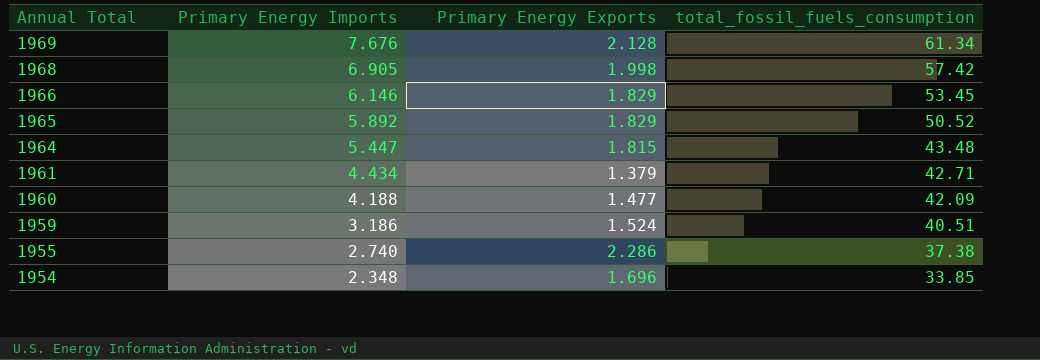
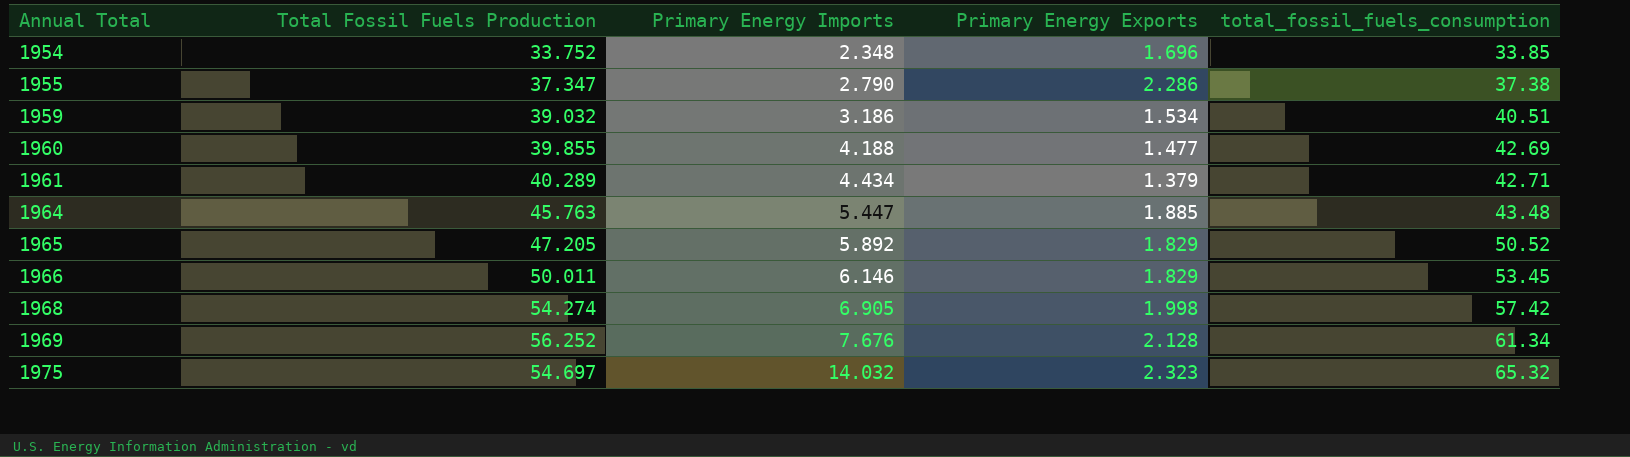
row order: Annual Total descending -> Annual Total ascending
column Total Fossil Fuels Production | position: none -> 2
1955 | Primary Energy Imports: 2.740 -> 2.790
1959 | Primary Energy Exports: 1.524 -> 1.534
1960 | total_fossil_fuels_consumption: 42.09 -> 42.69
1964 | Primary Energy Exports: 1.815 -> 1.885
row 1975: none -> 54.697 | 14.032 | 2.323 | 65.32

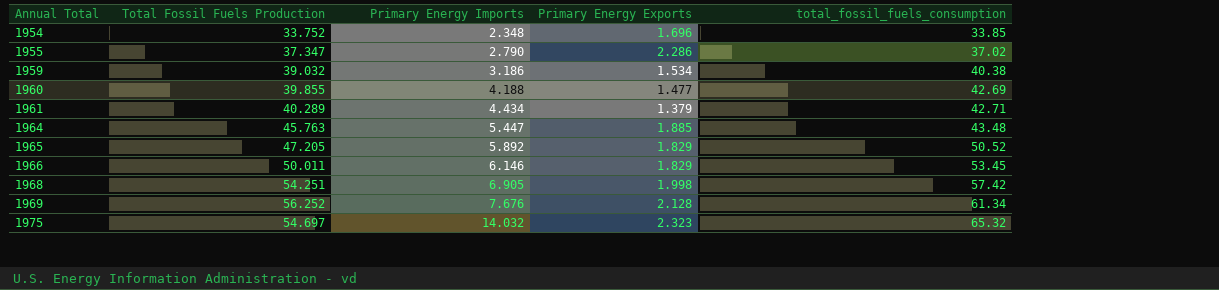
1955 | total_fossil_fuels_consumption: 37.38 -> 37.02
1959 | total_fossil_fuels_consumption: 40.51 -> 40.38
1968 | Total Fossil Fuels Production: 54.274 -> 54.251

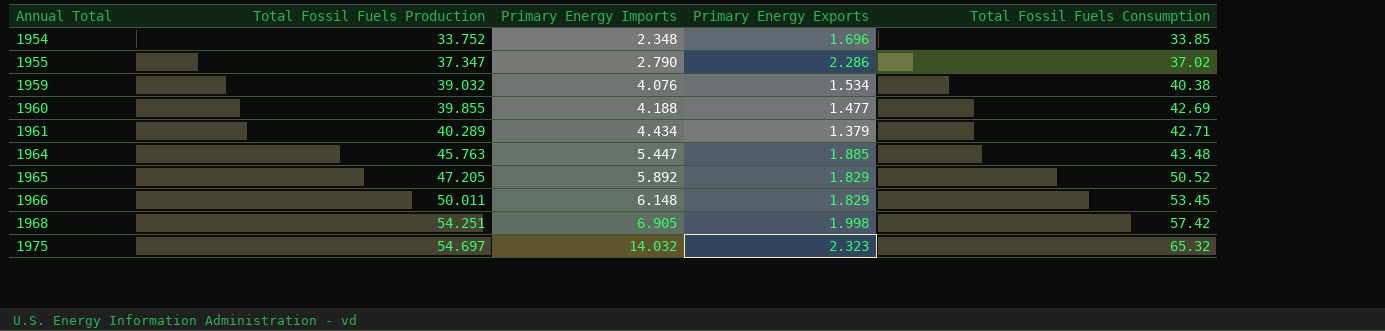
column name: total_fossil_fuels_consumption -> Total Fossil Fuels Consumption
row 1969: 56.252 | 7.676 | 2.128 | 61.34 -> none
1959 | Primary Energy Imports: 3.186 -> 4.076
1966 | Primary Energy Imports: 6.146 -> 6.148

